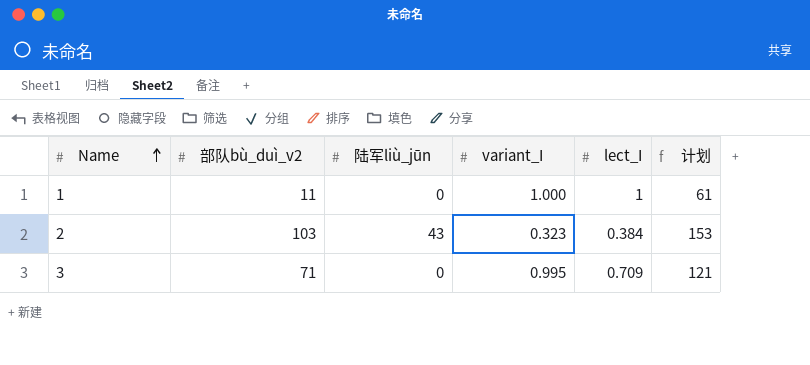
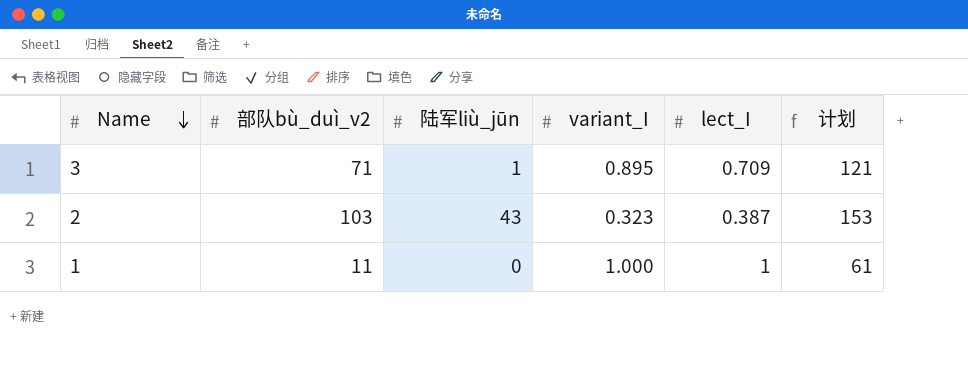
row order: Name ascending -> Name descending
3 | 陆军liù_jūn: 0 -> 1
3 | variant_I: 0.995 -> 0.895
2 | lect_I: 0.384 -> 0.387

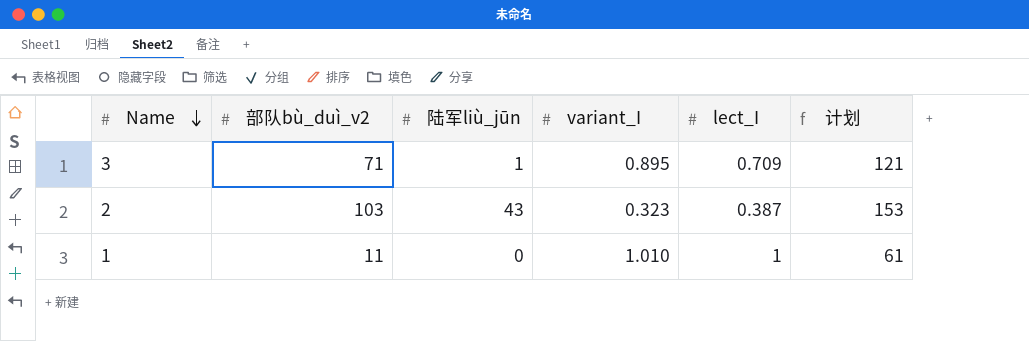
1 | variant_I: 1.000 -> 1.010

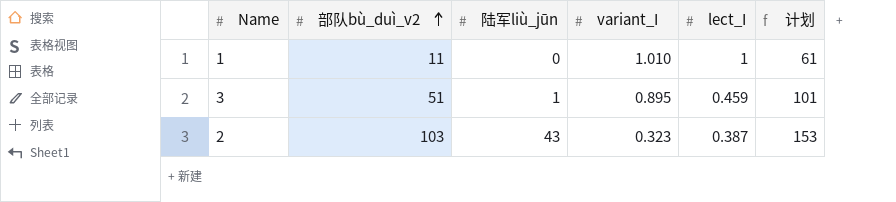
row order: Name descending -> 部队bù_duì_v2 ascending
3 | 部队bù_duì_v2: 71 -> 51
3 | lect_I: 0.709 -> 0.459
3 | 计划: 121 -> 101

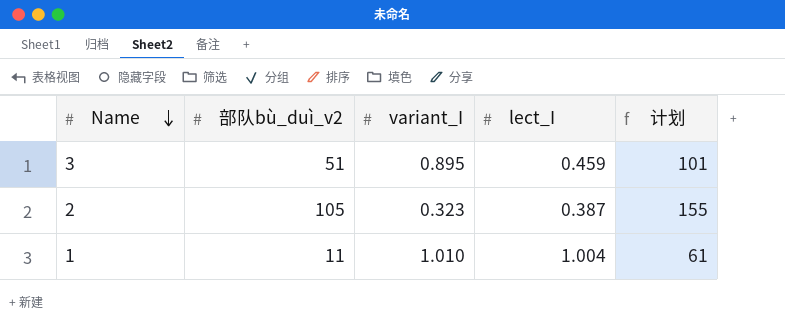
row order: 部队bù_duì_v2 ascending -> Name descending
column 陆军liù_jūn | position: 3 -> none
2 | 部队bù_duì_v2: 103 -> 105
2 | 计划: 153 -> 155
1 | lect_I: 1 -> 1.004

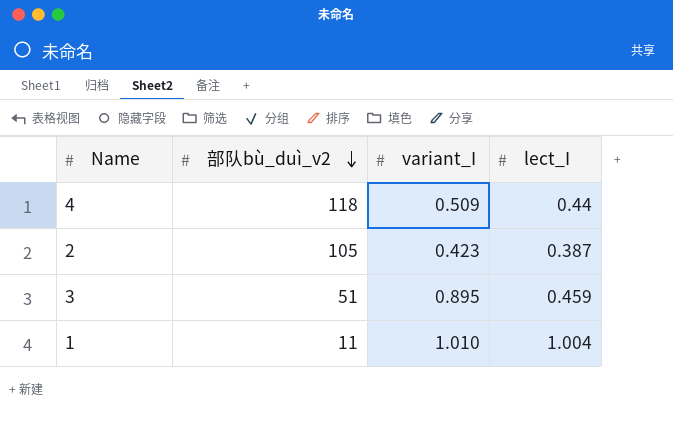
row order: Name descending -> 部队bù_duì_v2 descending
column 计划 | formula: [部队bù_duì_v2] + 50 -> none
row 4: none -> 118 | 0.509 | 0.44
2 | variant_I: 0.323 -> 0.423

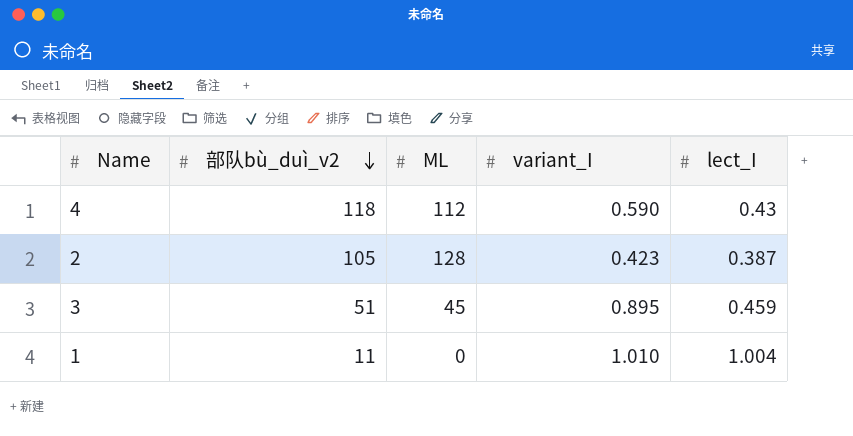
column ML | position: none -> 3
4 | variant_I: 0.509 -> 0.590
4 | lect_I: 0.44 -> 0.43

